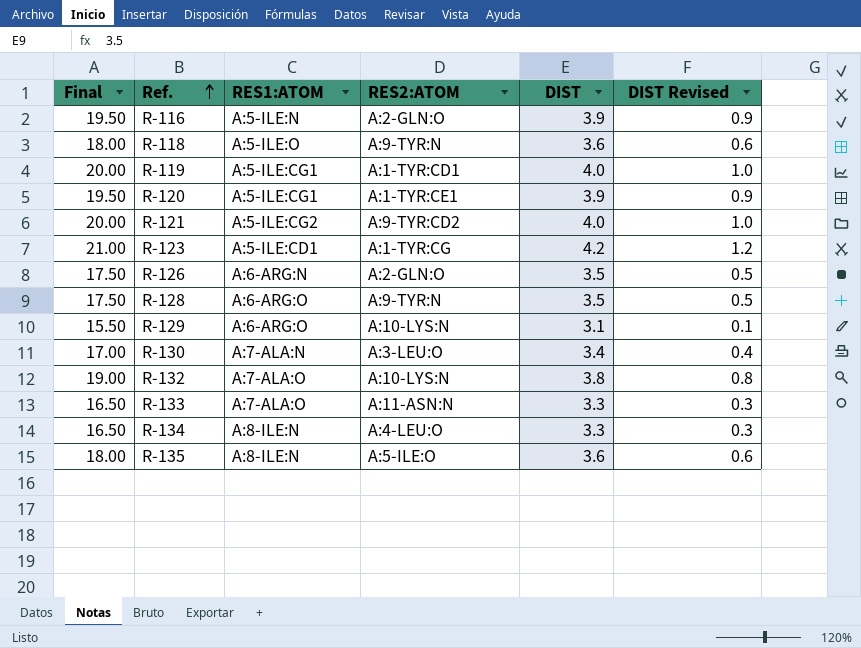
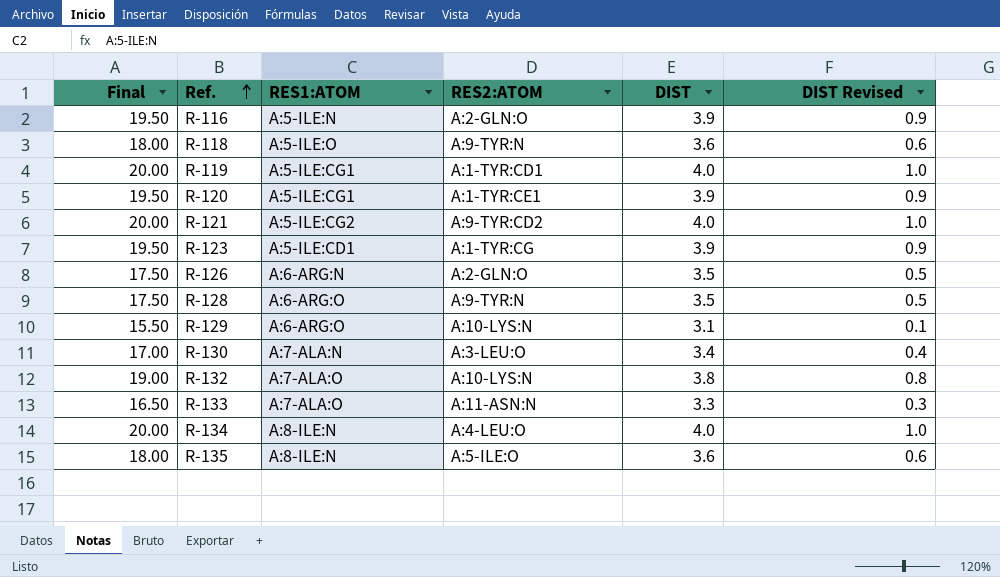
R-123 | Final: 21.00 -> 19.50
R-123 | DIST: 4.2 -> 3.9
R-123 | DIST Revised: 1.2 -> 0.9
R-134 | Final: 16.50 -> 20.00
R-134 | DIST: 3.3 -> 4.0
R-134 | DIST Revised: 0.3 -> 1.0

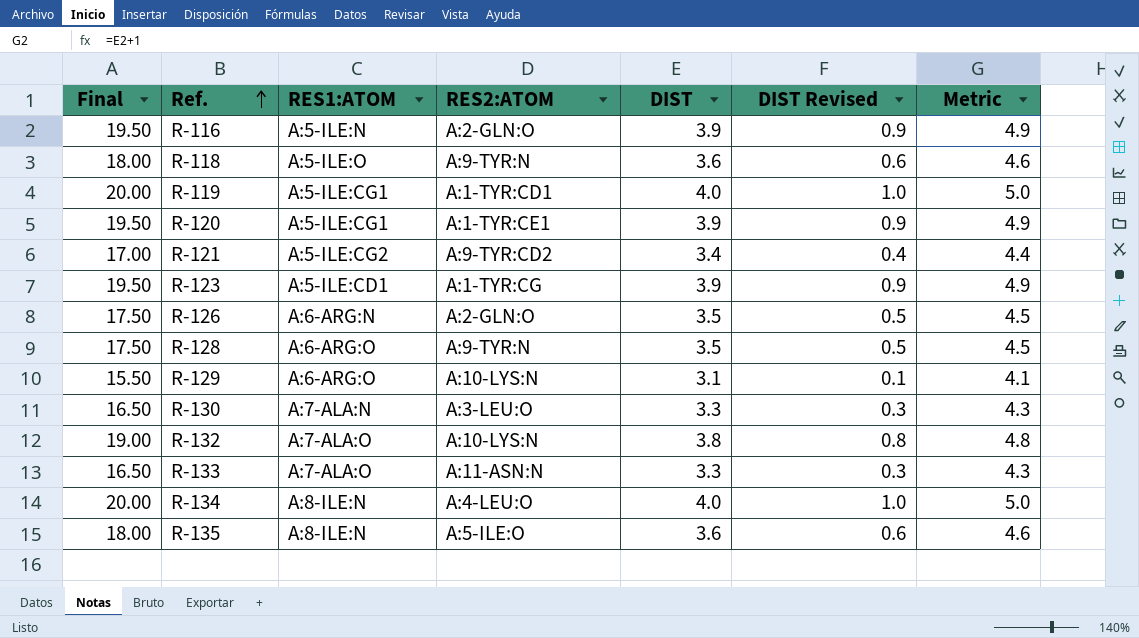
column Metric | formula: none -> [DIST] + 1
R-121 | Final: 20.00 -> 17.00
R-121 | DIST: 4.0 -> 3.4
R-121 | DIST Revised: 1.0 -> 0.4
R-130 | Final: 17.00 -> 16.50
R-130 | DIST: 3.4 -> 3.3
R-130 | DIST Revised: 0.4 -> 0.3

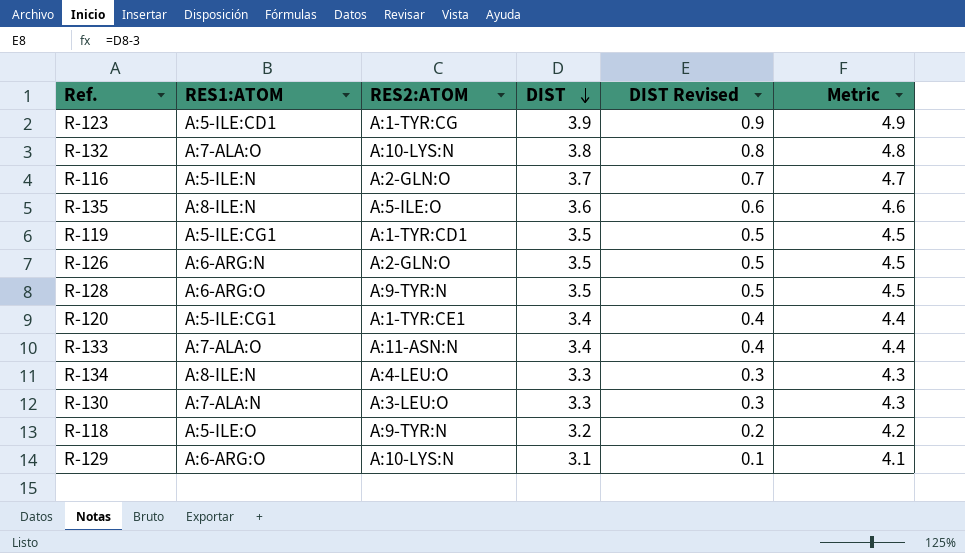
row order: Ref. ascending -> DIST descending
column Final | formula: [DIST] * 5 -> none
row R-121: 17.00 | A:5-ILE:CG2 | A:9-TYR:CD2 | 3.4 | 0.4 | 4.4 -> none
R-116 | DIST: 3.9 -> 3.7
R-116 | DIST Revised: 0.9 -> 0.7
R-116 | Metric: 4.9 -> 4.7
R-119 | DIST: 4.0 -> 3.5
R-119 | DIST Revised: 1.0 -> 0.5
R-119 | Metric: 5.0 -> 4.5
R-120 | DIST: 3.9 -> 3.4
R-120 | DIST Revised: 0.9 -> 0.4
R-120 | Metric: 4.9 -> 4.4
R-133 | DIST: 3.3 -> 3.4
R-133 | DIST Revised: 0.3 -> 0.4
R-133 | Metric: 4.3 -> 4.4
R-134 | DIST: 4.0 -> 3.3
R-134 | DIST Revised: 1.0 -> 0.3
R-134 | Metric: 5.0 -> 4.3
R-118 | DIST: 3.6 -> 3.2
R-118 | DIST Revised: 0.6 -> 0.2
R-118 | Metric: 4.6 -> 4.2

